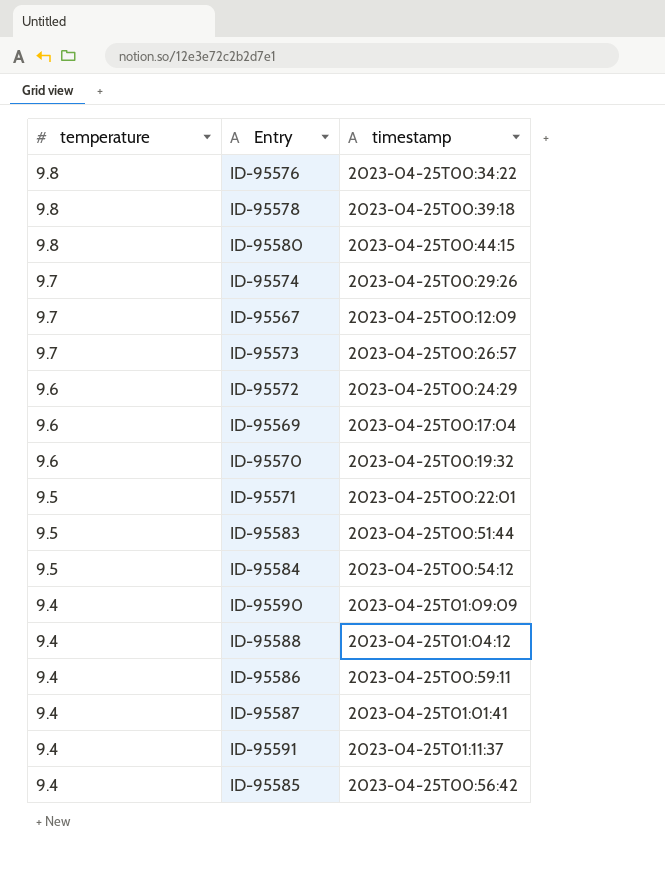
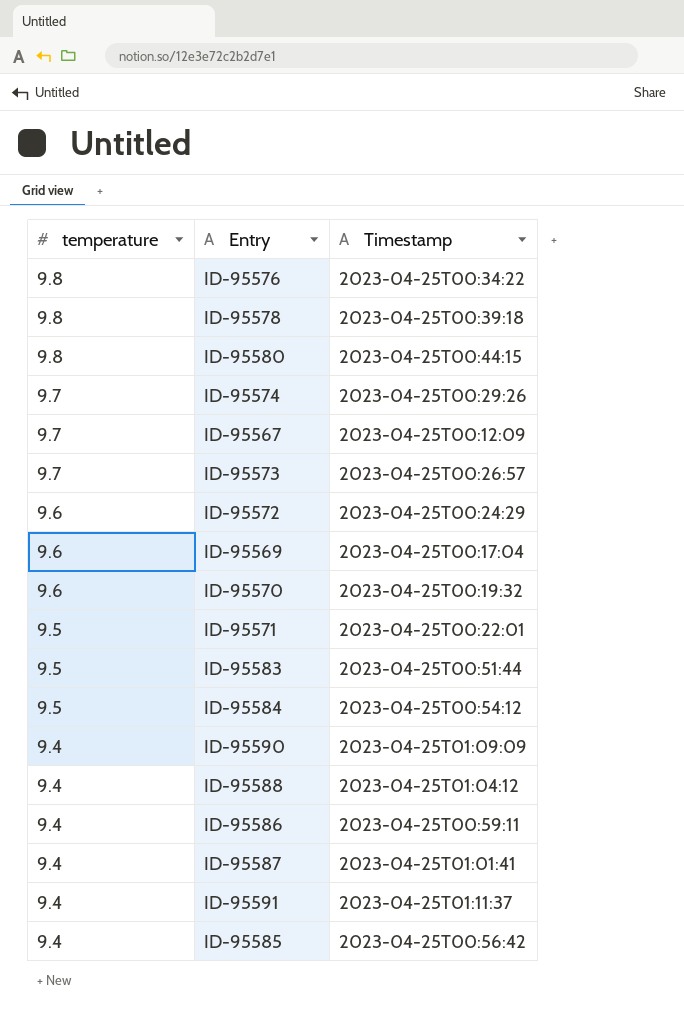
column name: timestamp -> Timestamp

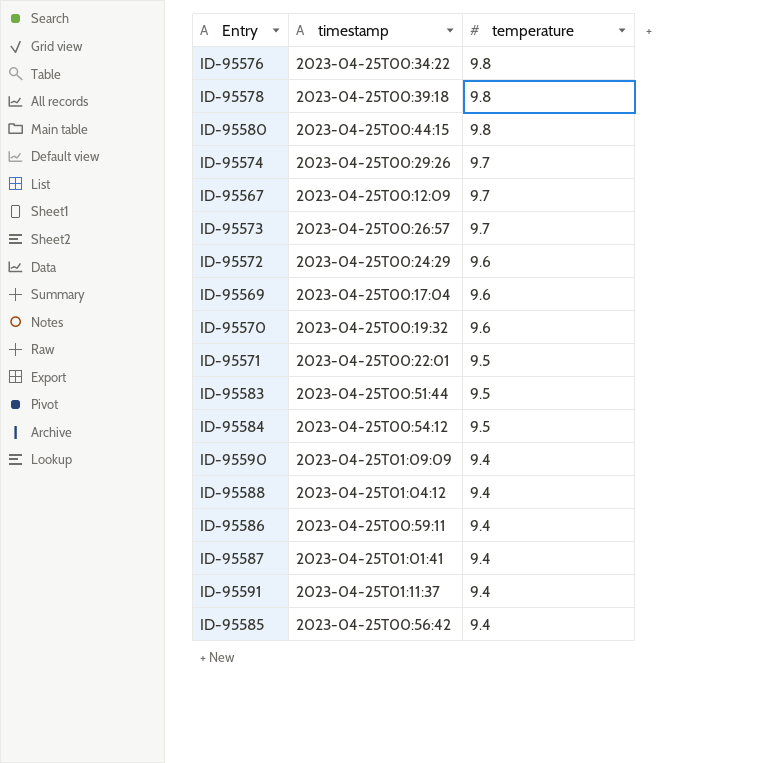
column name: Timestamp -> timestamp
column temperature | position: 1 -> 3

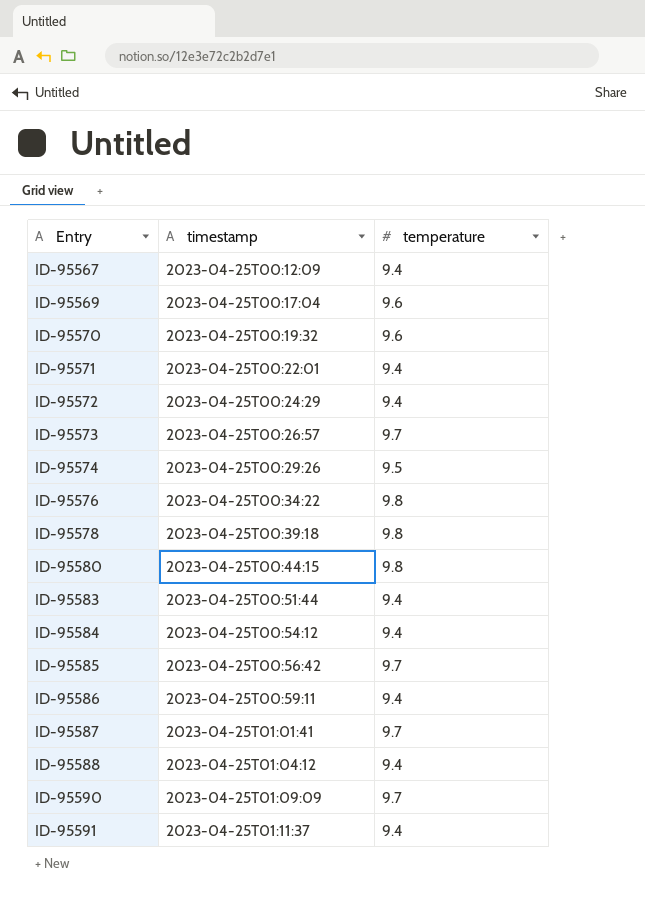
row order: temperature descending -> Entry ascending
ID-95567 | temperature: 9.7 -> 9.4
ID-95571 | temperature: 9.5 -> 9.4
ID-95572 | temperature: 9.6 -> 9.4
ID-95574 | temperature: 9.7 -> 9.5
ID-95583 | temperature: 9.5 -> 9.4
ID-95584 | temperature: 9.5 -> 9.4
ID-95585 | temperature: 9.4 -> 9.7
ID-95587 | temperature: 9.4 -> 9.7
ID-95590 | temperature: 9.4 -> 9.7

